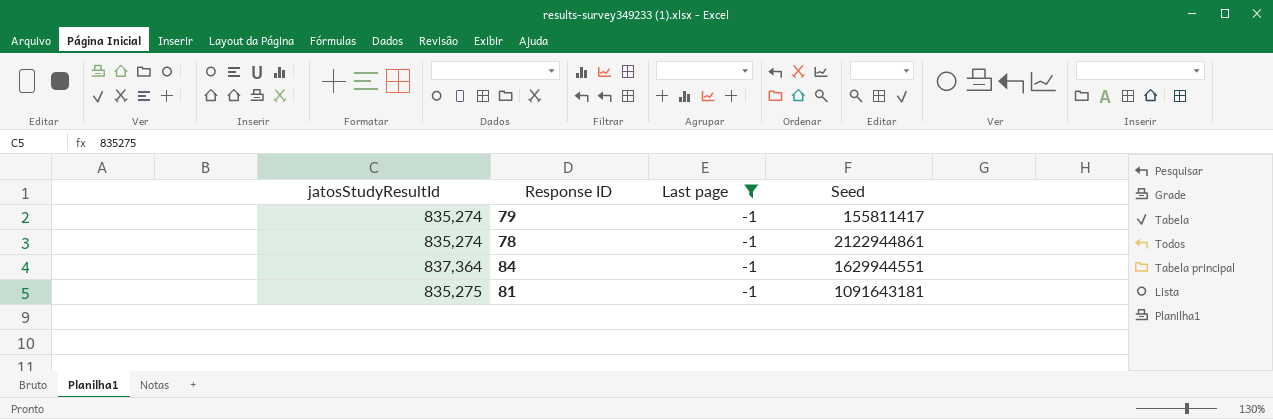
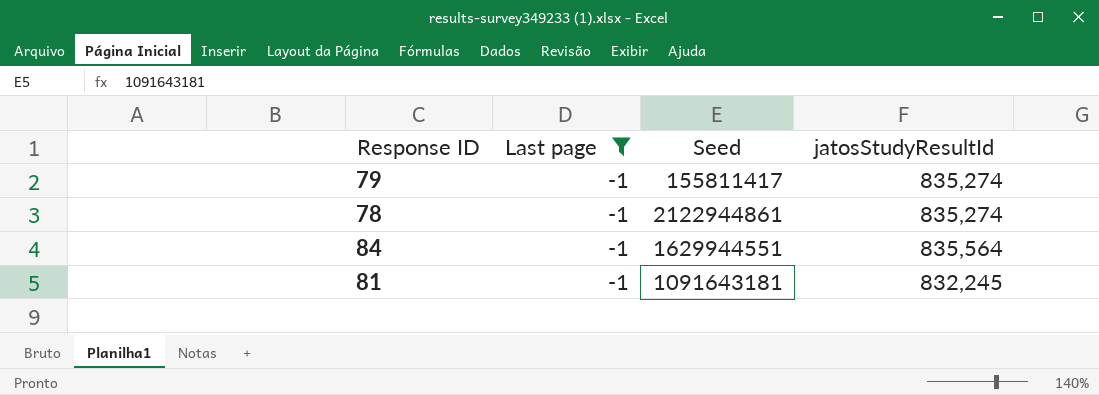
column jatosStudyResultId | position: 1 -> 4
84 | jatosStudyResultId: 837,364 -> 835,564
81 | jatosStudyResultId: 835,275 -> 832,245

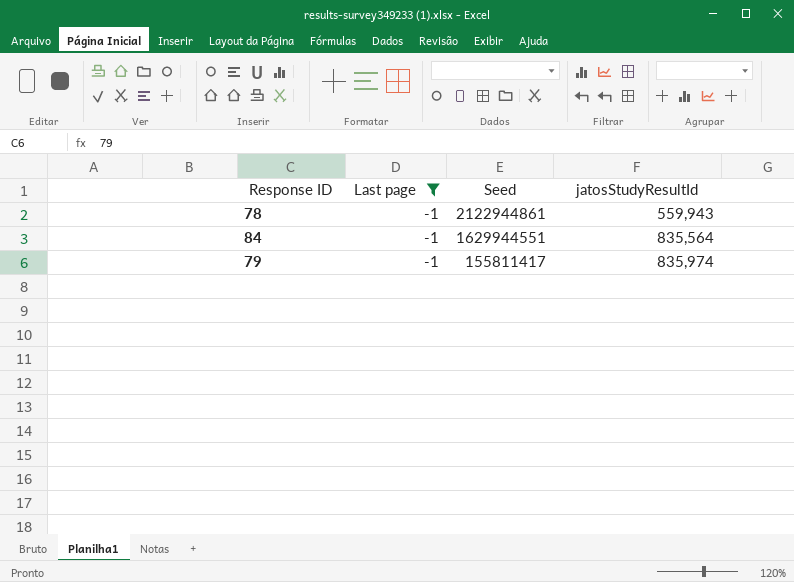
row order: none -> Seed descending
row 81: -1 | 1091643181 | 832,245 -> none
78 | jatosStudyResultId: 835,274 -> 559,943
79 | jatosStudyResultId: 835,274 -> 835,974

